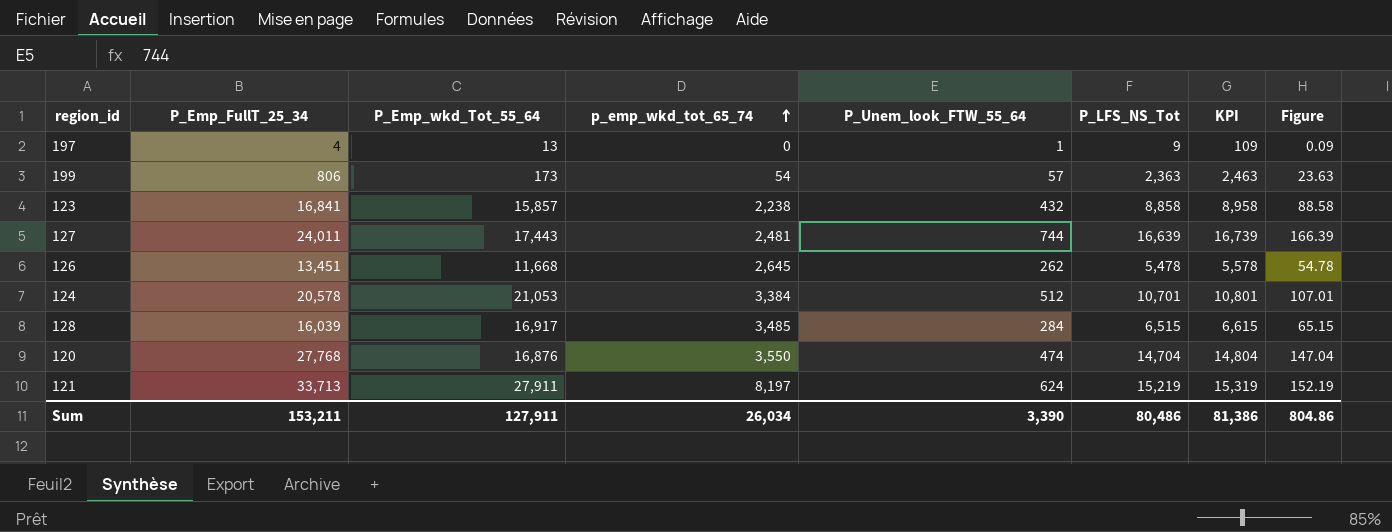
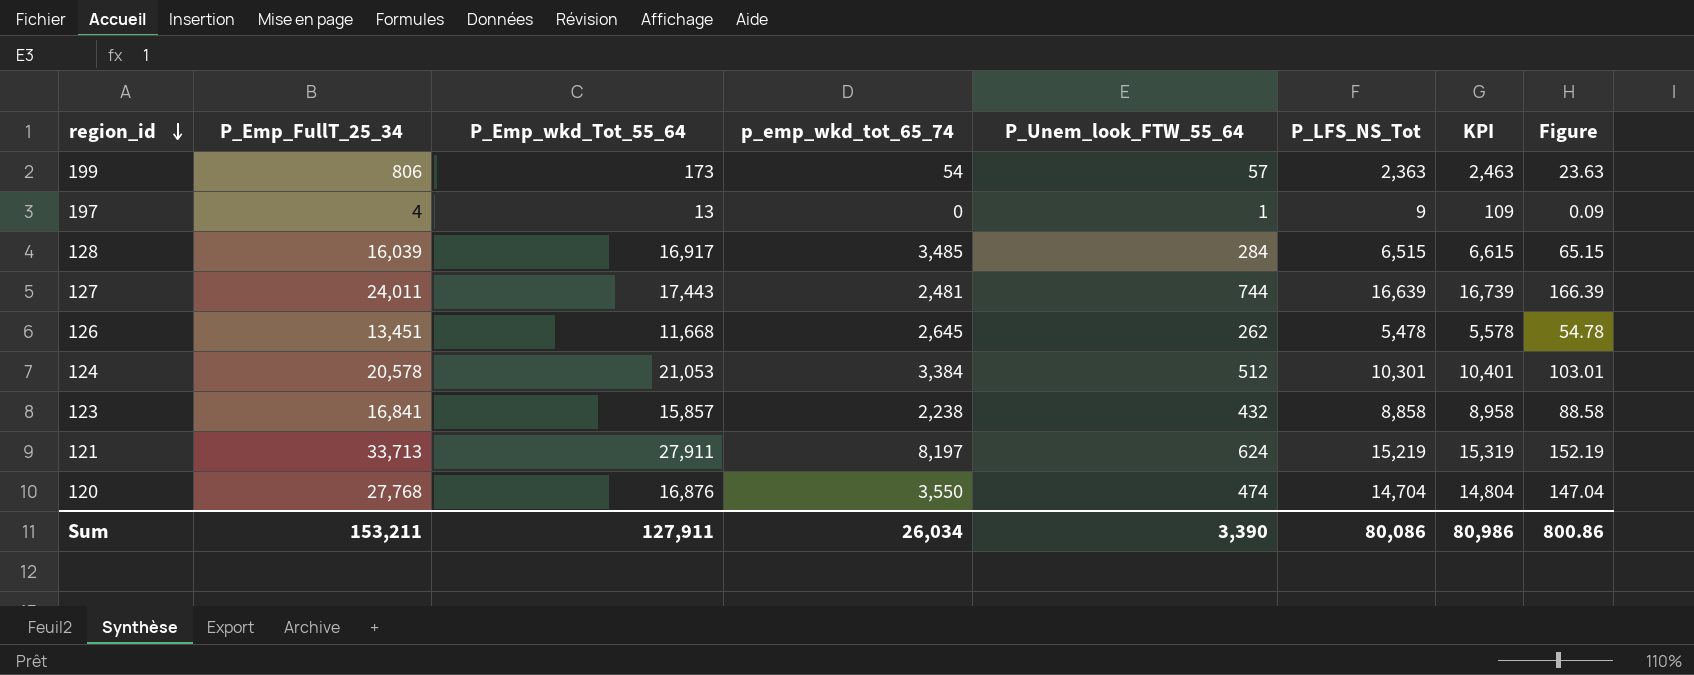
row order: p_emp_wkd_tot_65_74 ascending -> region_id descending
124 | P_LFS_NS_Tot: 10,701 -> 10,301
124 | KPI: 10,801 -> 10,401
124 | Figure: 107.01 -> 103.01
Sum | P_LFS_NS_Tot: 80,486 -> 80,086
Sum | KPI: 81,386 -> 80,986
Sum | Figure: 804.86 -> 800.86

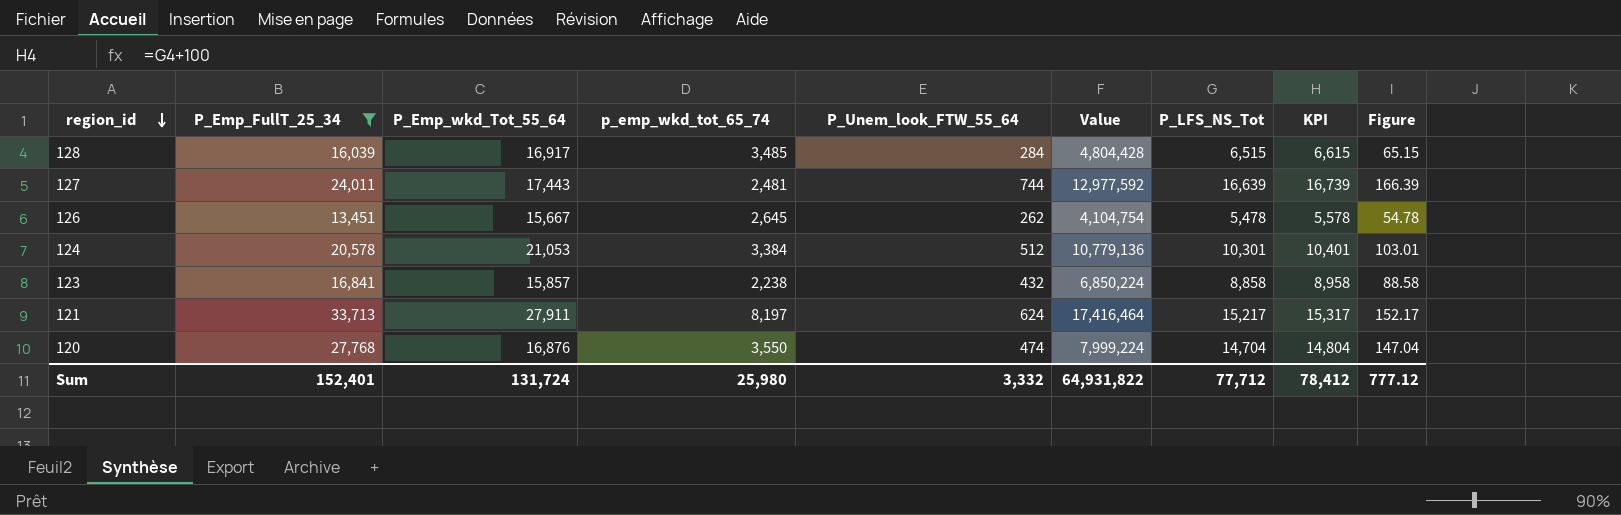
filter: none -> P_Emp_FullT_25_34 >= 13,451
column Value | formula: none -> [P_Emp_wkd_Tot_55_64] * [P_Unem_look_FTW_55_64]
126 | P_Emp_wkd_Tot_55_64: 11,668 -> 15,667
121 | P_LFS_NS_Tot: 15,219 -> 15,217
121 | KPI: 15,319 -> 15,317
121 | Figure: 152.19 -> 152.17
Sum | P_Emp_FullT_25_34: 153,211 -> 152,401
Sum | P_Emp_wkd_Tot_55_64: 127,911 -> 131,724
Sum | p_emp_wkd_tot_65_74: 26,034 -> 25,980
Sum | P_Unem_look_FTW_55_64: 3,390 -> 3,332
Sum | P_LFS_NS_Tot: 80,086 -> 77,712
Sum | KPI: 80,986 -> 78,412
Sum | Figure: 800.86 -> 777.12

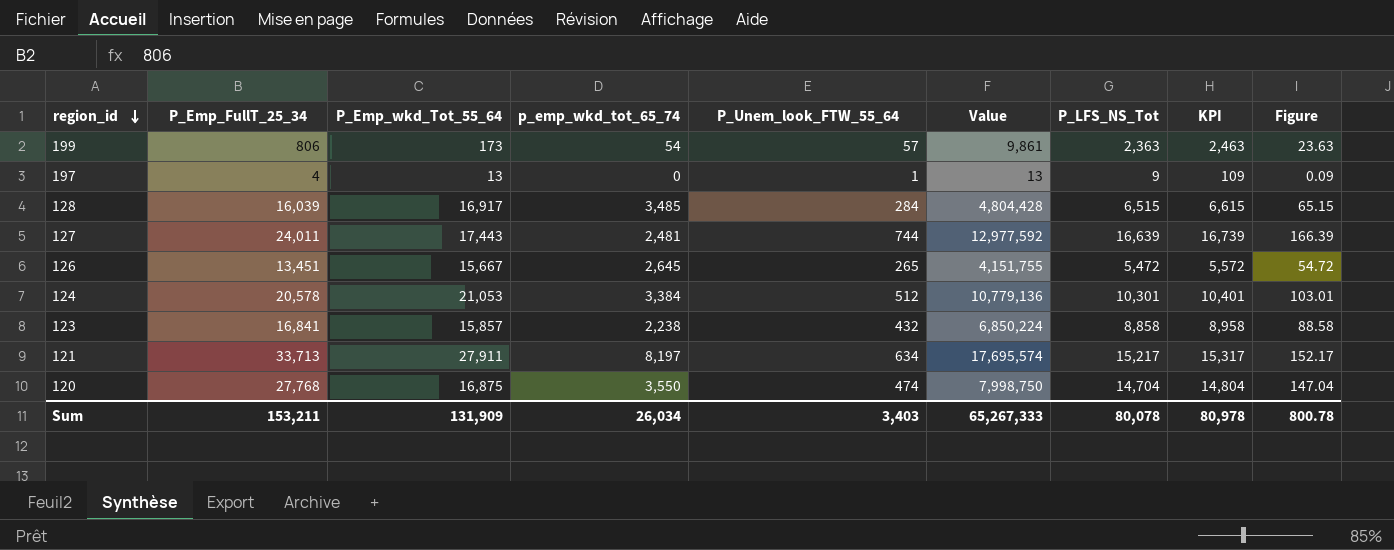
filter: P_Emp_FullT_25_34 >= 13,451 -> none
126 | P_Unem_look_FTW_55_64: 262 -> 265
126 | Value: 4,104,754 -> 4,151,755
126 | P_LFS_NS_Tot: 5,478 -> 5,472
126 | KPI: 5,578 -> 5,572
126 | Figure: 54.78 -> 54.72
121 | P_Unem_look_FTW_55_64: 624 -> 634
121 | Value: 17,416,464 -> 17,695,574
120 | P_Emp_wkd_Tot_55_64: 16,876 -> 16,875
120 | Value: 7,999,224 -> 7,998,750
Sum | P_Emp_FullT_25_34: 152,401 -> 153,211
Sum | P_Emp_wkd_Tot_55_64: 131,724 -> 131,909
Sum | p_emp_wkd_tot_65_74: 25,980 -> 26,034
Sum | P_Unem_look_FTW_55_64: 3,332 -> 3,403
Sum | Value: 64,931,822 -> 65,267,333
Sum | P_LFS_NS_Tot: 77,712 -> 80,078
Sum | KPI: 78,412 -> 80,978
Sum | Figure: 777.12 -> 800.78

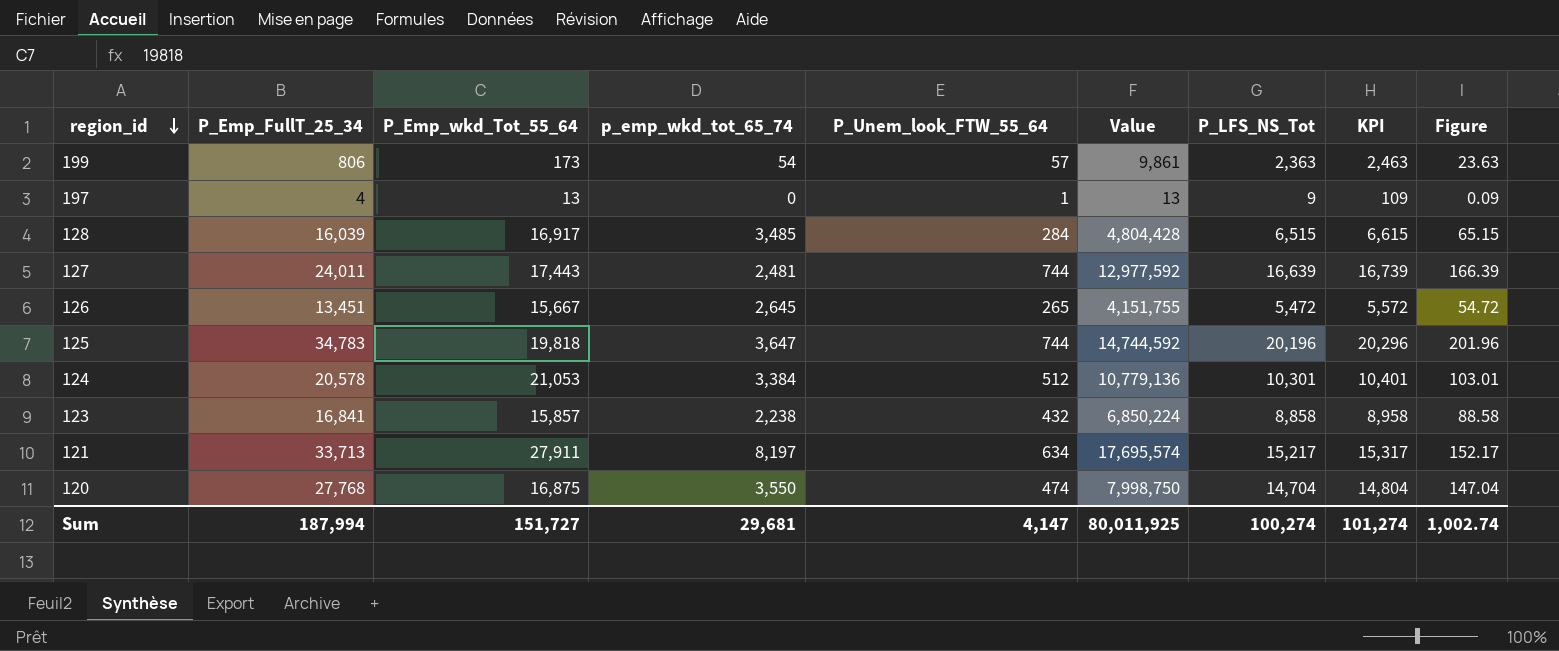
row 125: none -> 34,783 | 19,818 | 3,647 | 744 | 14,744,592 | 20,196 | 20,296 | 201.96
Sum | P_Emp_FullT_25_34: 153,211 -> 187,994
Sum | P_Emp_wkd_Tot_55_64: 131,909 -> 151,727
Sum | p_emp_wkd_tot_65_74: 26,034 -> 29,681
Sum | P_Unem_look_FTW_55_64: 3,403 -> 4,147
Sum | Value: 65,267,333 -> 80,011,925
Sum | P_LFS_NS_Tot: 80,078 -> 100,274
Sum | KPI: 80,978 -> 101,274
Sum | Figure: 800.78 -> 1,002.74

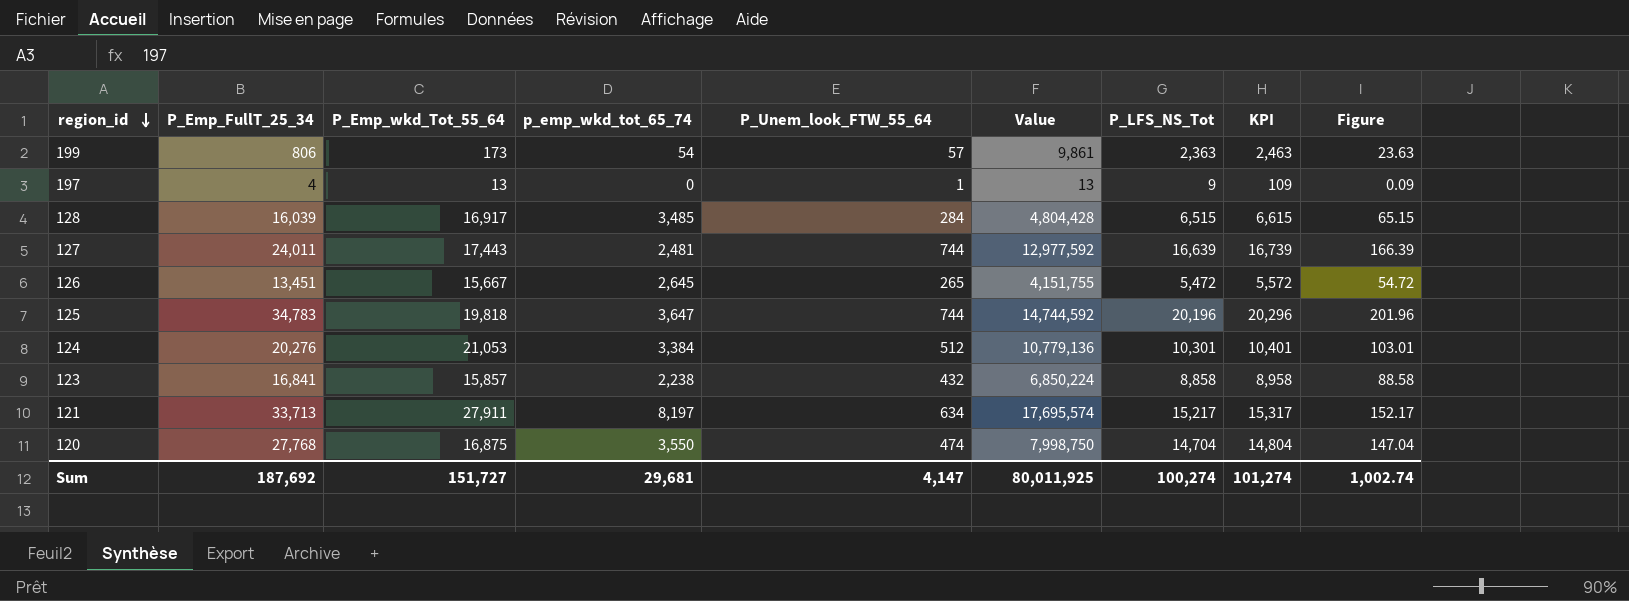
124 | P_Emp_FullT_25_34: 20,578 -> 20,276
Sum | P_Emp_FullT_25_34: 187,994 -> 187,692

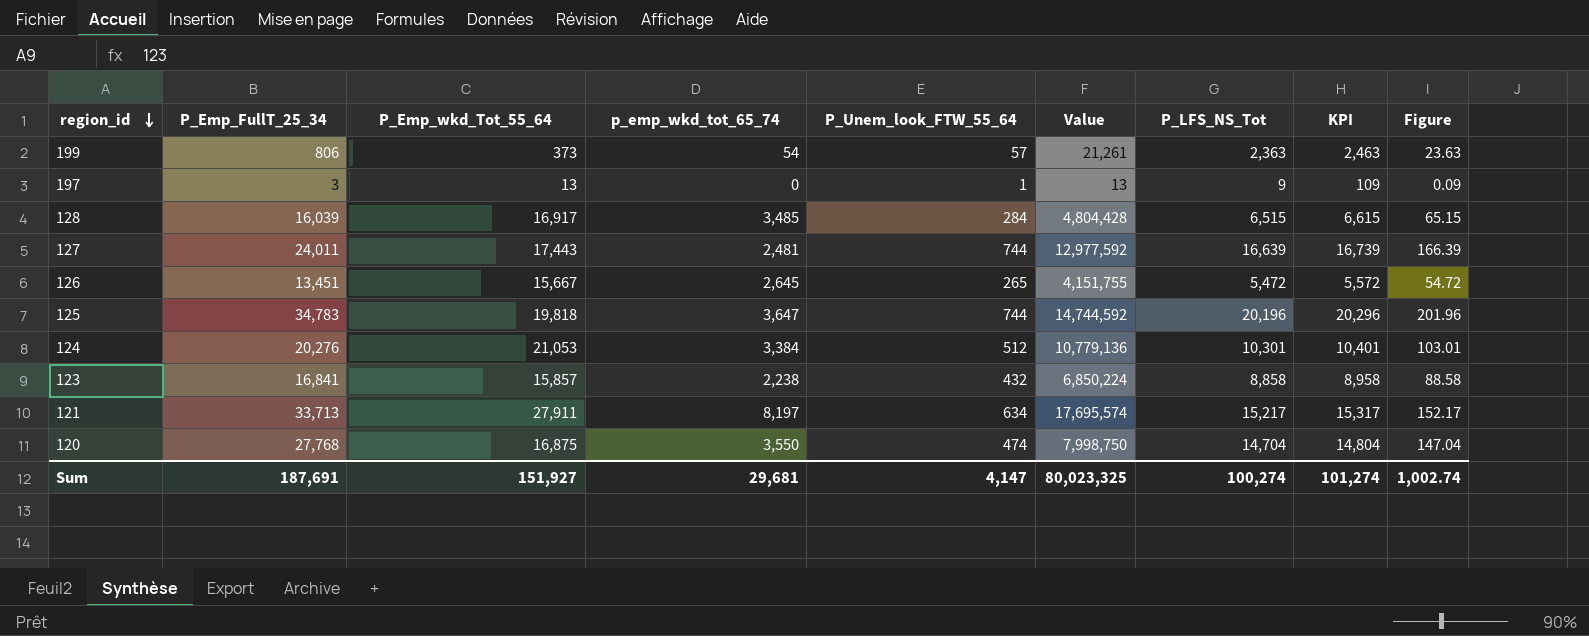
199 | P_Emp_wkd_Tot_55_64: 173 -> 373
199 | Value: 9,861 -> 21,261
197 | P_Emp_FullT_25_34: 4 -> 3
Sum | P_Emp_FullT_25_34: 187,692 -> 187,691
Sum | P_Emp_wkd_Tot_55_64: 151,727 -> 151,927
Sum | Value: 80,011,925 -> 80,023,325

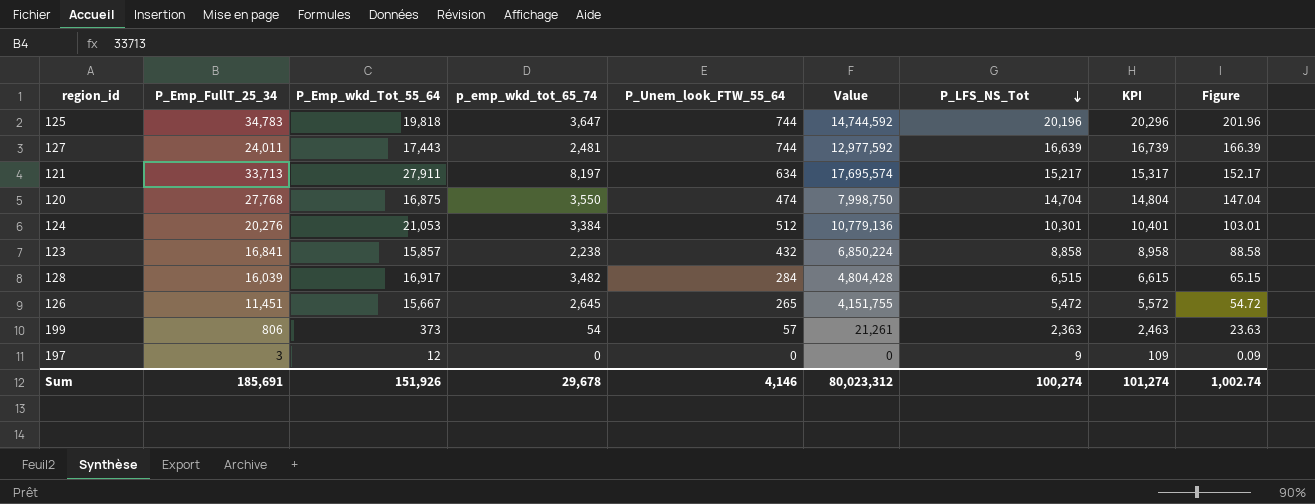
row order: region_id descending -> P_LFS_NS_Tot descending
128 | p_emp_wkd_tot_65_74: 3,485 -> 3,482
126 | P_Emp_FullT_25_34: 13,451 -> 11,451
197 | P_Emp_wkd_Tot_55_64: 13 -> 12
197 | P_Unem_look_FTW_55_64: 1 -> 0
197 | Value: 13 -> 0
Sum | P_Emp_FullT_25_34: 187,691 -> 185,691
Sum | P_Emp_wkd_Tot_55_64: 151,927 -> 151,926
Sum | p_emp_wkd_tot_65_74: 29,681 -> 29,678
Sum | P_Unem_look_FTW_55_64: 4,147 -> 4,146
Sum | Value: 80,023,325 -> 80,023,312

